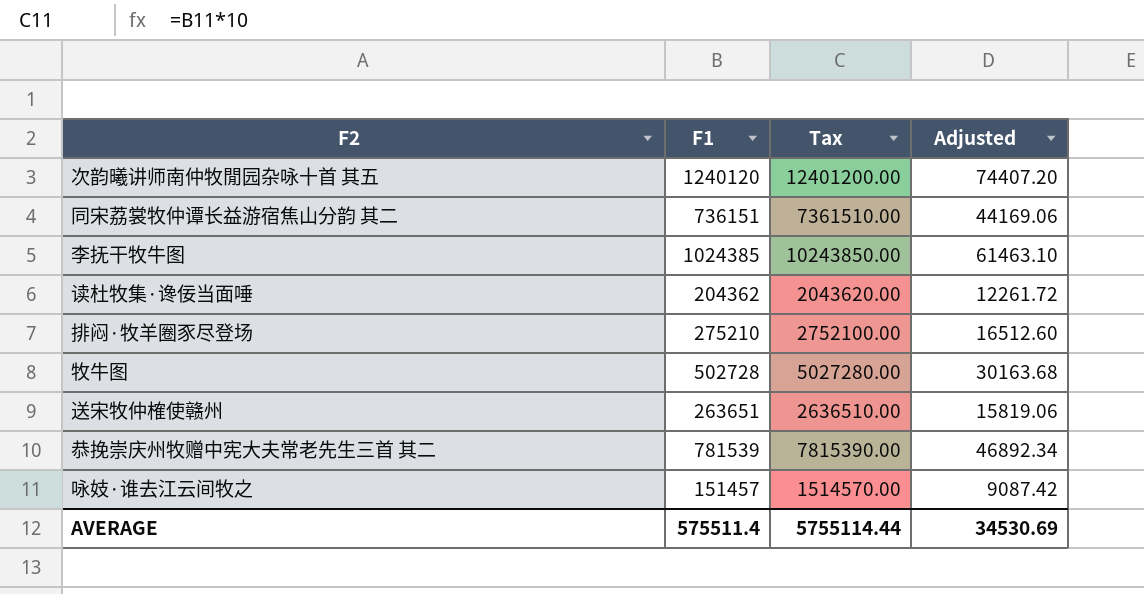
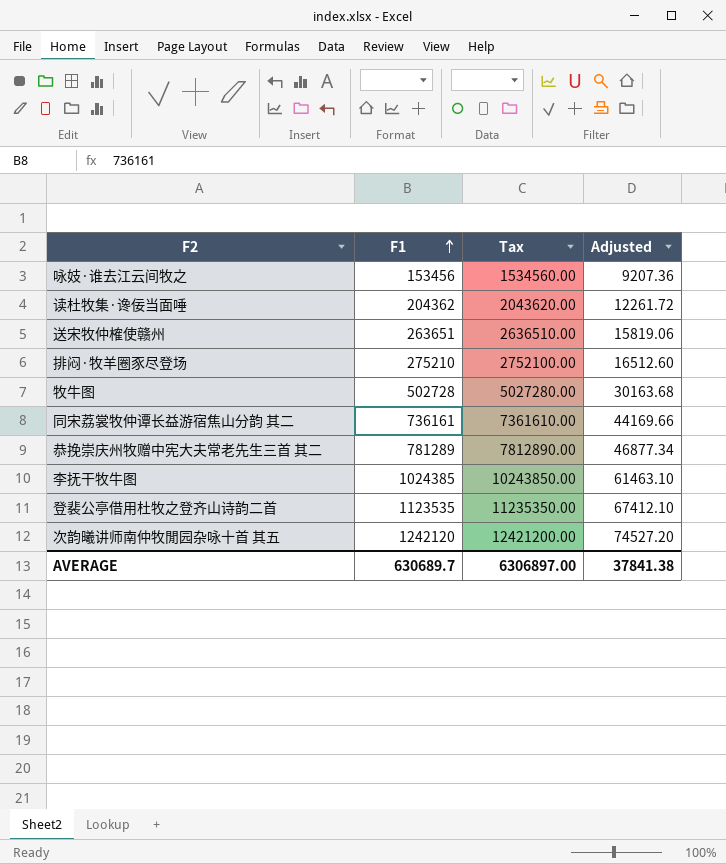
row order: none -> F1 ascending
咏妓·谁去江云间牧之 | F1: 151457 -> 153456
咏妓·谁去江云间牧之 | Tax: 1514570.00 -> 1534560.00
咏妓·谁去江云间牧之 | Adjusted: 9087.42 -> 9207.36
同宋荔裳牧仲谭长益游宿焦山分韵 其二 | F1: 736151 -> 736161
同宋荔裳牧仲谭长益游宿焦山分韵 其二 | Tax: 7361510.00 -> 7361610.00
同宋荔裳牧仲谭长益游宿焦山分韵 其二 | Adjusted: 44169.06 -> 44169.66
恭挽崇庆州牧赠中宪大夫常老先生三首 其二 | F1: 781539 -> 781289
恭挽崇庆州牧赠中宪大夫常老先生三首 其二 | Tax: 7815390.00 -> 7812890.00
恭挽崇庆州牧赠中宪大夫常老先生三首 其二 | Adjusted: 46892.34 -> 46877.34
row 登裴公亭借用杜牧之登齐山诗韵二首: none -> 1123535 | 11235350.00 | 67412.10
次韵曦讲师南仲牧閒园杂咏十首 其五 | F1: 1240120 -> 1242120
次韵曦讲师南仲牧閒园杂咏十首 其五 | Tax: 12401200.00 -> 12421200.00
次韵曦讲师南仲牧閒园杂咏十首 其五 | Adjusted: 74407.20 -> 74527.20
AVERAGE | F1: 575511.4 -> 630689.7
AVERAGE | Tax: 5755114.44 -> 6306897.00
AVERAGE | Adjusted: 34530.69 -> 37841.38

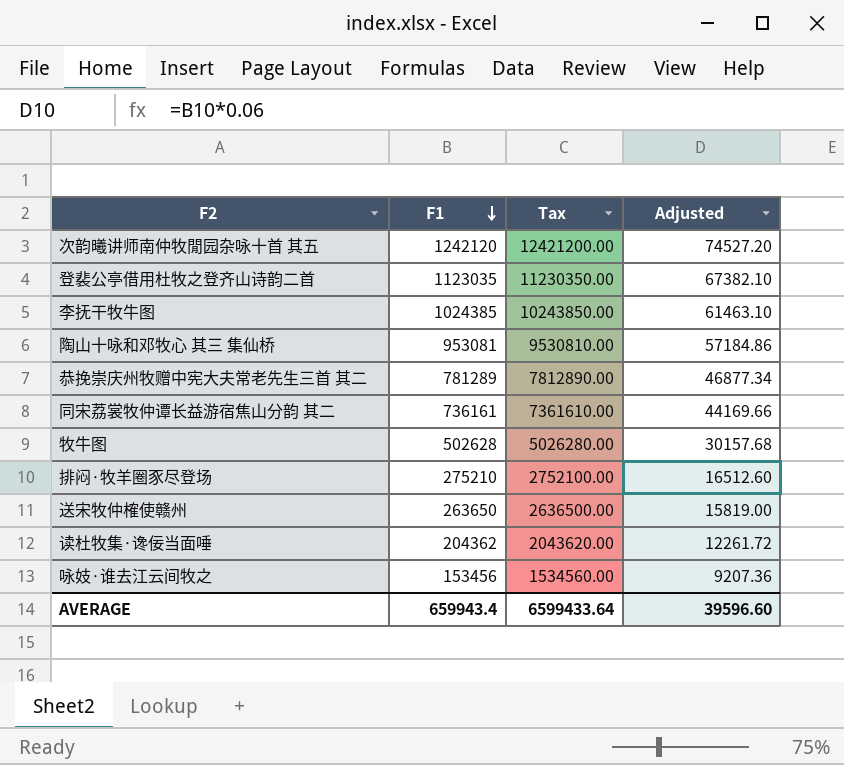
row order: F1 ascending -> F1 descending
登裴公亭借用杜牧之登齐山诗韵二首 | F1: 1123535 -> 1123035
登裴公亭借用杜牧之登齐山诗韵二首 | Tax: 11235350.00 -> 11230350.00
登裴公亭借用杜牧之登齐山诗韵二首 | Adjusted: 67412.10 -> 67382.10
row 陶山十咏和邓牧心 其三 集仙桥: none -> 953081 | 9530810.00 | 57184.86
牧牛图 | F1: 502728 -> 502628
牧牛图 | Tax: 5027280.00 -> 5026280.00
牧牛图 | Adjusted: 30163.68 -> 30157.68
送宋牧仲榷使赣州 | F1: 263651 -> 263650
送宋牧仲榷使赣州 | Tax: 2636510.00 -> 2636500.00
送宋牧仲榷使赣州 | Adjusted: 15819.06 -> 15819.00
AVERAGE | F1: 630689.7 -> 659943.4
AVERAGE | Tax: 6306897.00 -> 6599433.64
AVERAGE | Adjusted: 37841.38 -> 39596.60

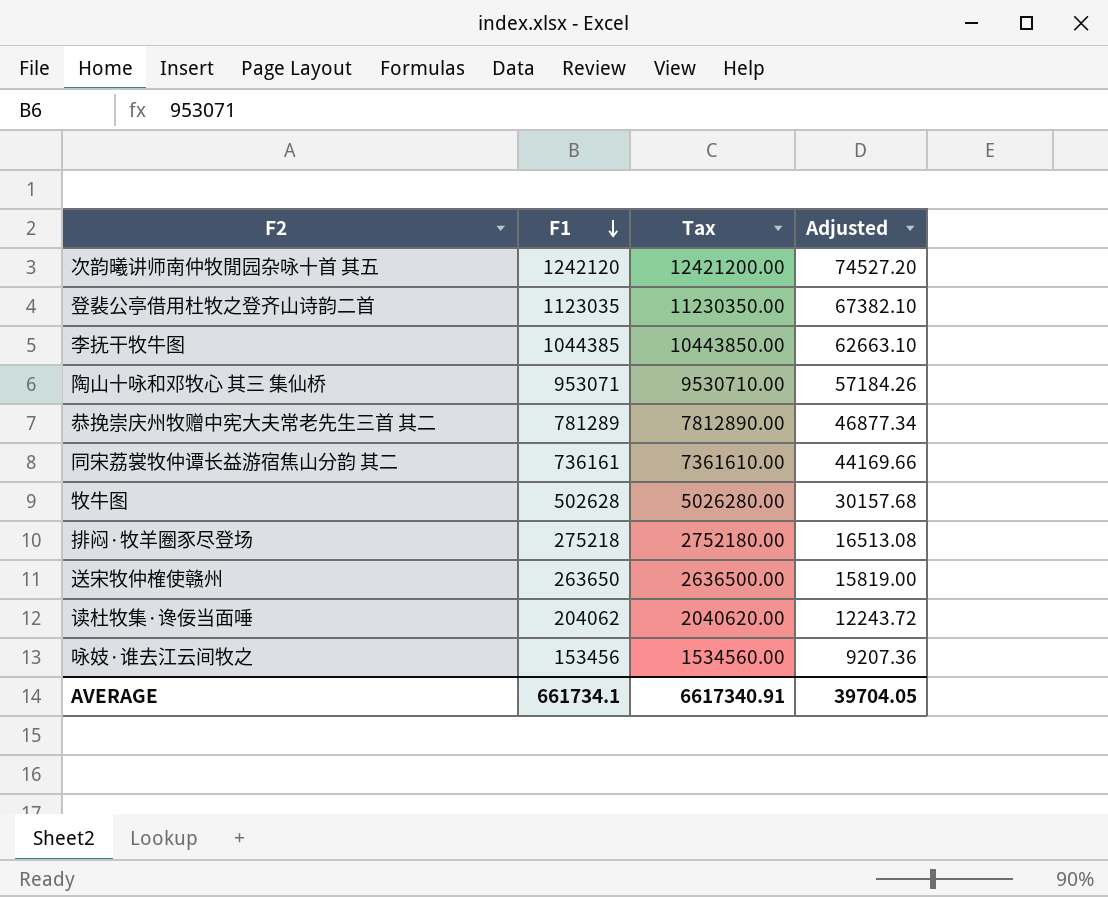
李抚干牧牛图 | F1: 1024385 -> 1044385
李抚干牧牛图 | Tax: 10243850.00 -> 10443850.00
李抚干牧牛图 | Adjusted: 61463.10 -> 62663.10
陶山十咏和邓牧心 其三 集仙桥 | F1: 953081 -> 953071
陶山十咏和邓牧心 其三 集仙桥 | Tax: 9530810.00 -> 9530710.00
陶山十咏和邓牧心 其三 集仙桥 | Adjusted: 57184.86 -> 57184.26
排闷·牧羊圈豕尽登场 | F1: 275210 -> 275218
排闷·牧羊圈豕尽登场 | Tax: 2752100.00 -> 2752180.00
排闷·牧羊圈豕尽登场 | Adjusted: 16512.60 -> 16513.08
读杜牧集·谗佞当面唾 | F1: 204362 -> 204062
读杜牧集·谗佞当面唾 | Tax: 2043620.00 -> 2040620.00
读杜牧集·谗佞当面唾 | Adjusted: 12261.72 -> 12243.72
AVERAGE | F1: 659943.4 -> 661734.1
AVERAGE | Tax: 6599433.64 -> 6617340.91
AVERAGE | Adjusted: 39596.60 -> 39704.05

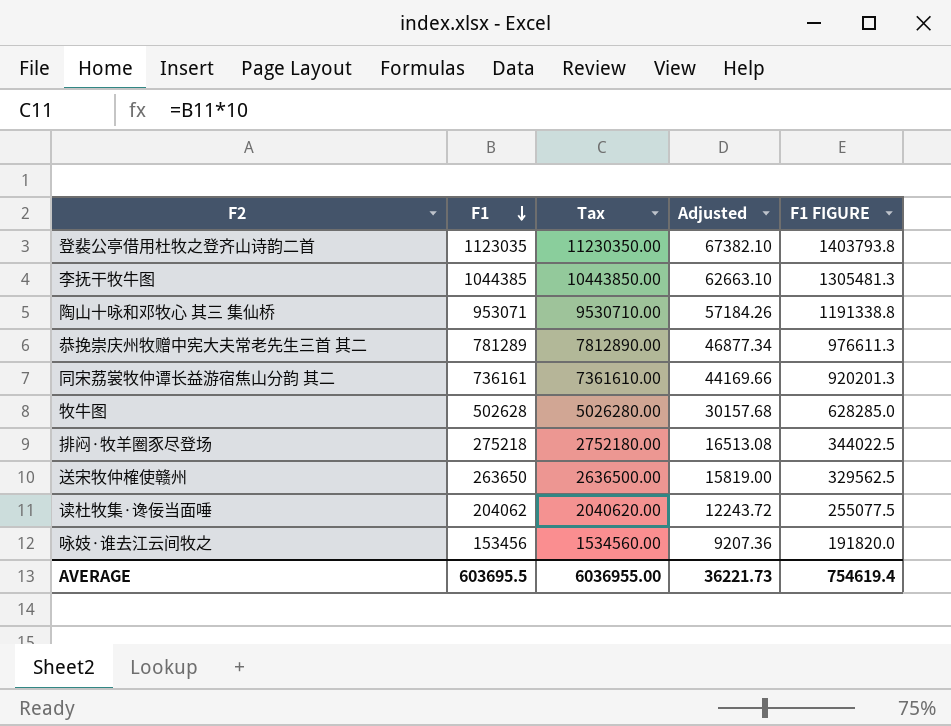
column F1 FIGURE | formula: none -> [F1] * 1.25
row 次韵曦讲师南仲牧閒园杂咏十首 其五: 1242120 | 12421200.00 | 74527.20 -> none
AVERAGE | F1: 661734.1 -> 603695.5
AVERAGE | Tax: 6617340.91 -> 6036955.00
AVERAGE | Adjusted: 39704.05 -> 36221.73

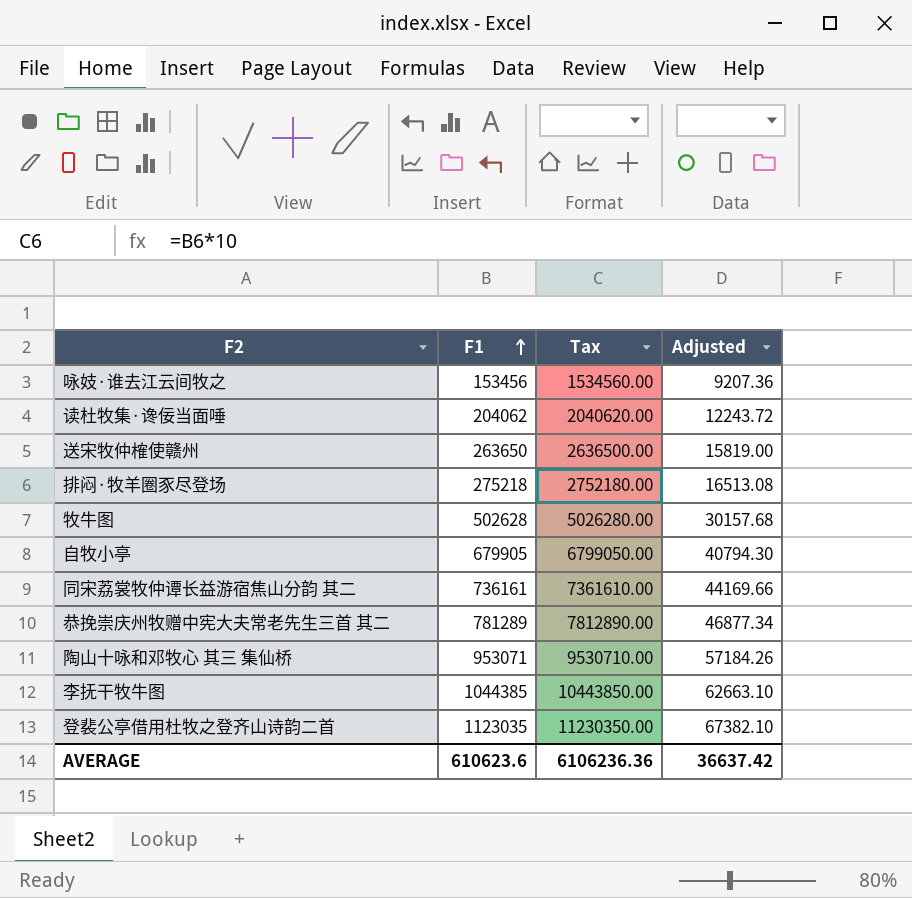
row order: F1 descending -> F1 ascending
column F1 FIGURE | formula: [F1] * 1.25 -> none
row 自牧小亭: none -> 679905 | 6799050.00 | 40794.30
AVERAGE | F1: 603695.5 -> 610623.6
AVERAGE | Tax: 6036955.00 -> 6106236.36
AVERAGE | Adjusted: 36221.73 -> 36637.42

